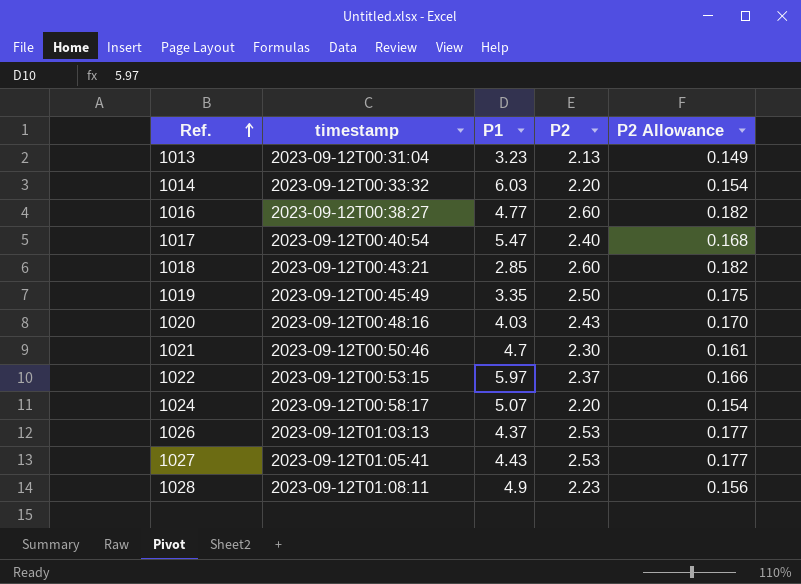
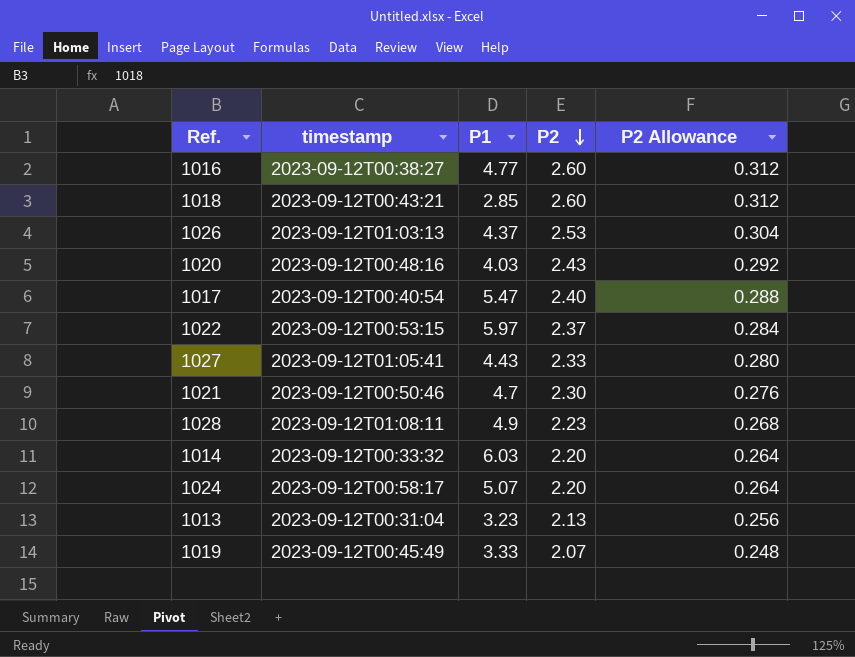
row order: Ref. ascending -> P2 descending
column P2 Allowance | formula: [P2] * 0.07 -> [P2] * 0.12
1027 | P2: 2.53 -> 2.33
1019 | P1: 3.35 -> 3.33
1019 | P2: 2.50 -> 2.07

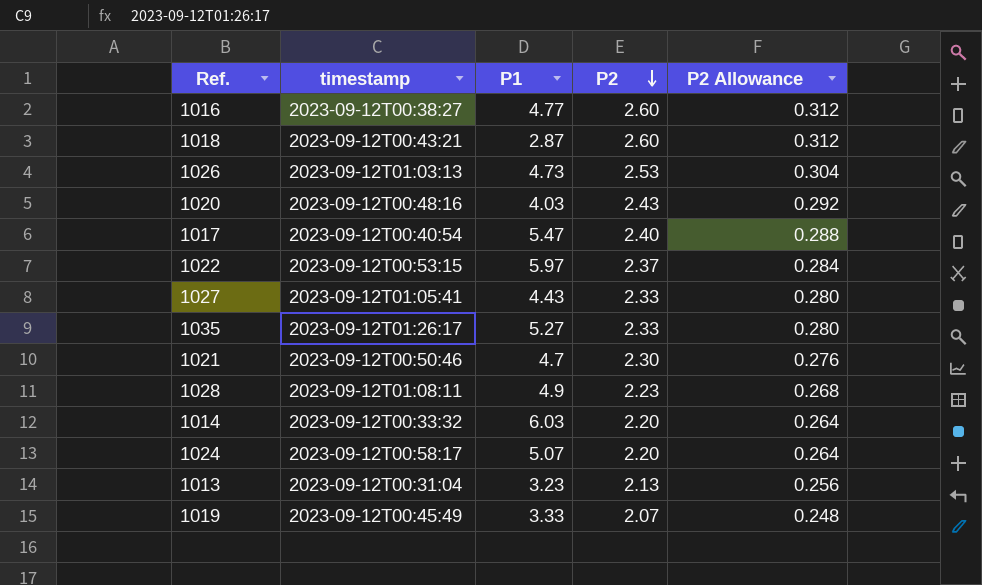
1018 | P1: 2.85 -> 2.87
1026 | P1: 4.37 -> 4.73
row 1035: none -> 2023-09-12T01:26:17 | 5.27 | 2.33 | 0.280

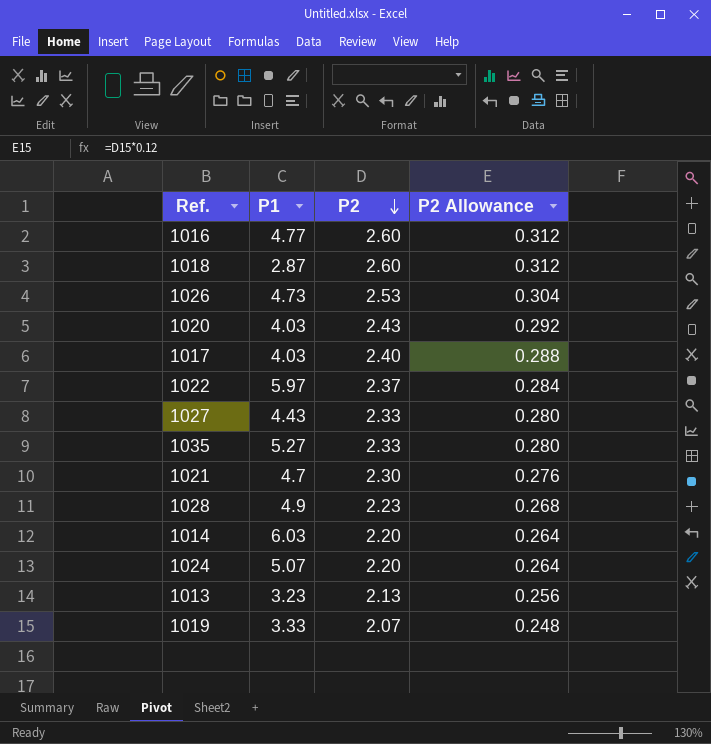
column timestamp | position: 2 -> none
1017 | P1: 5.47 -> 4.03

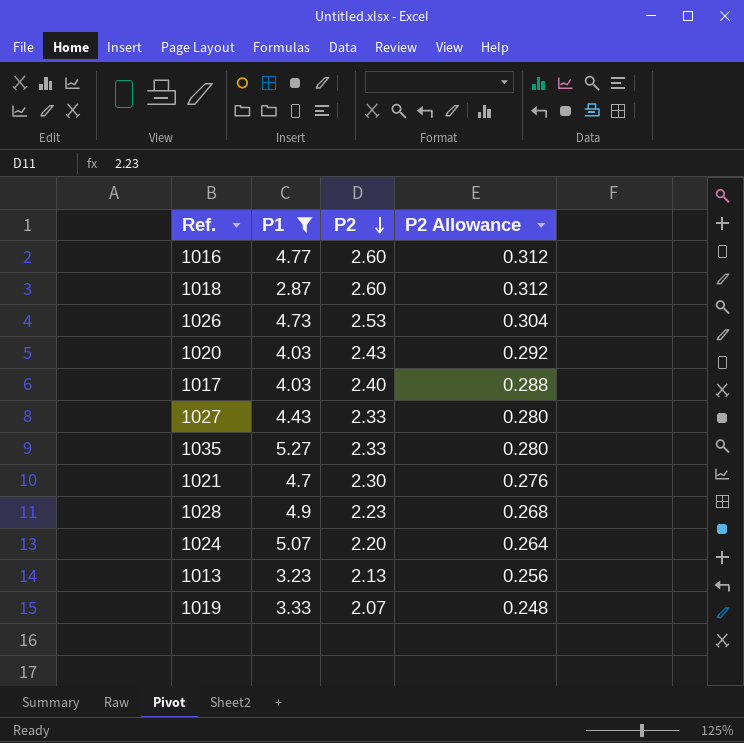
filter: none -> P1 <= 5.27

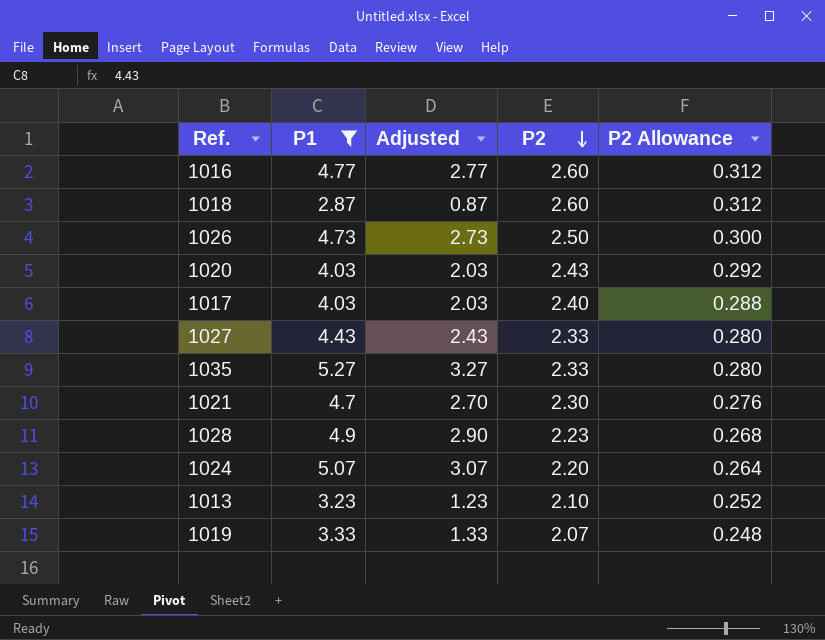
column Adjusted | formula: none -> [P1] - 2
1026 | P2: 2.53 -> 2.50
1026 | P2 Allowance: 0.304 -> 0.300
1013 | P2: 2.13 -> 2.10
1013 | P2 Allowance: 0.256 -> 0.252

